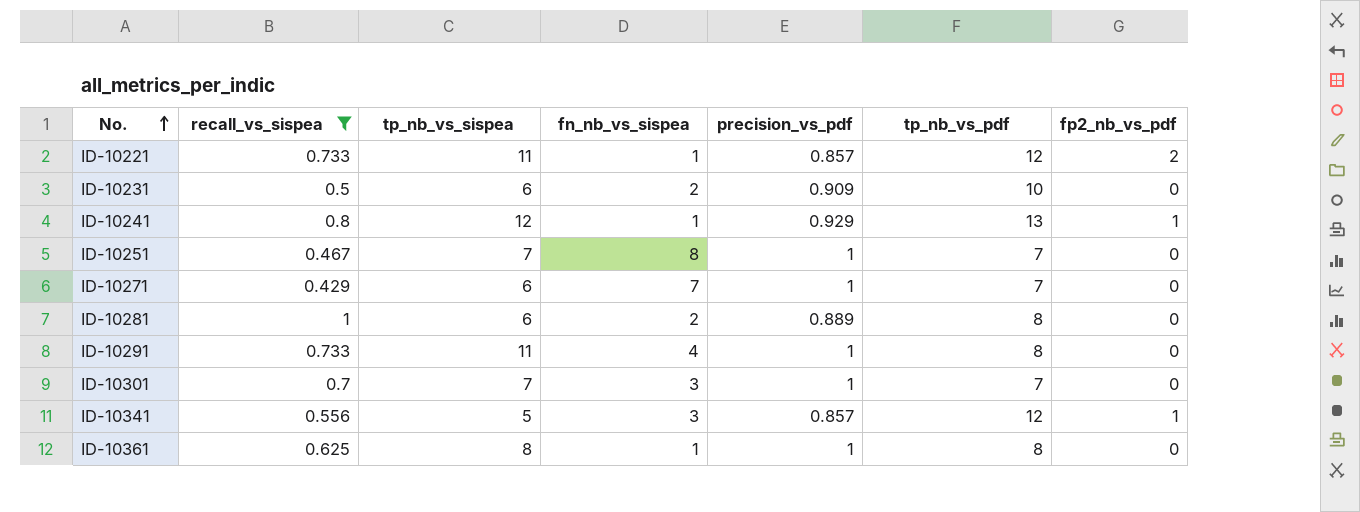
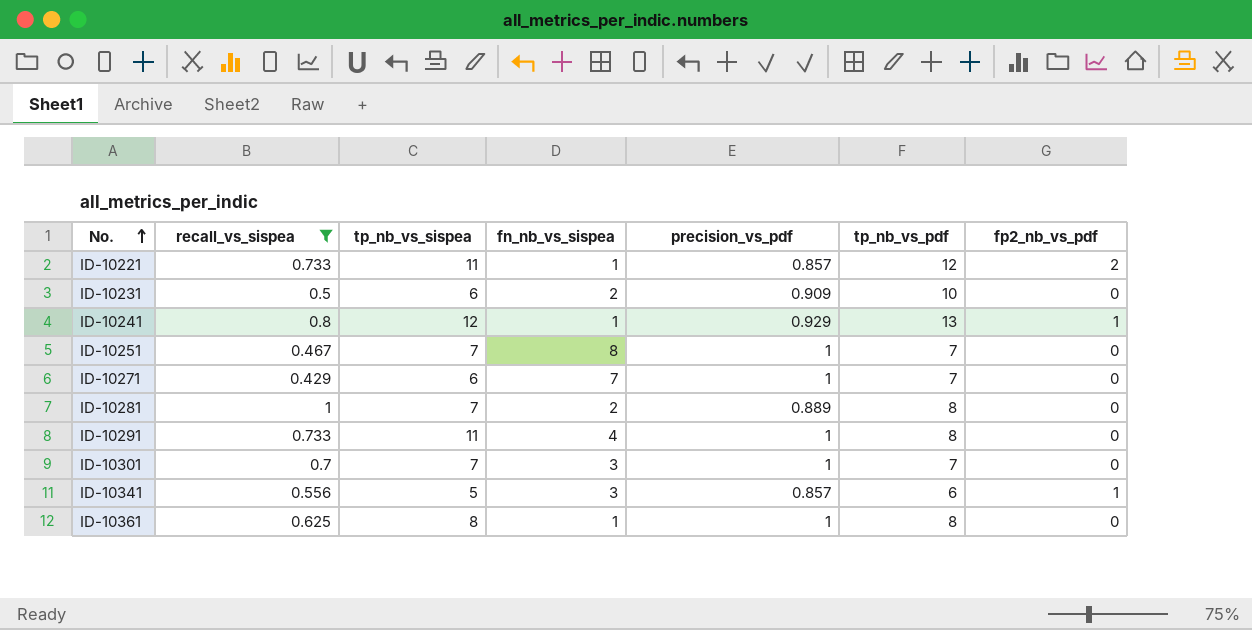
ID-10281 | tp_nb_vs_sispea: 6 -> 7
ID-10341 | tp_nb_vs_pdf: 12 -> 6

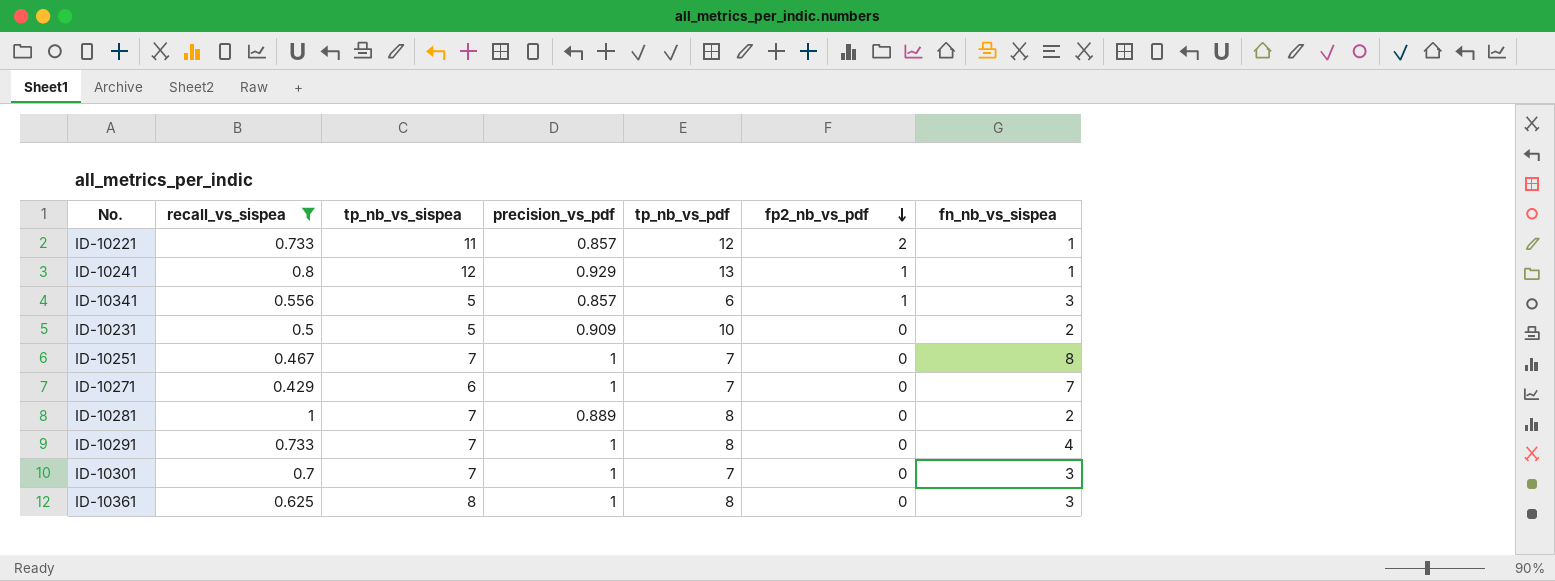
row order: No. ascending -> fp2_nb_vs_pdf descending
column fn_nb_vs_sispea | position: 4 -> 7
ID-10231 | tp_nb_vs_sispea: 6 -> 5
ID-10291 | tp_nb_vs_sispea: 11 -> 7
ID-10361 | fn_nb_vs_sispea: 1 -> 3

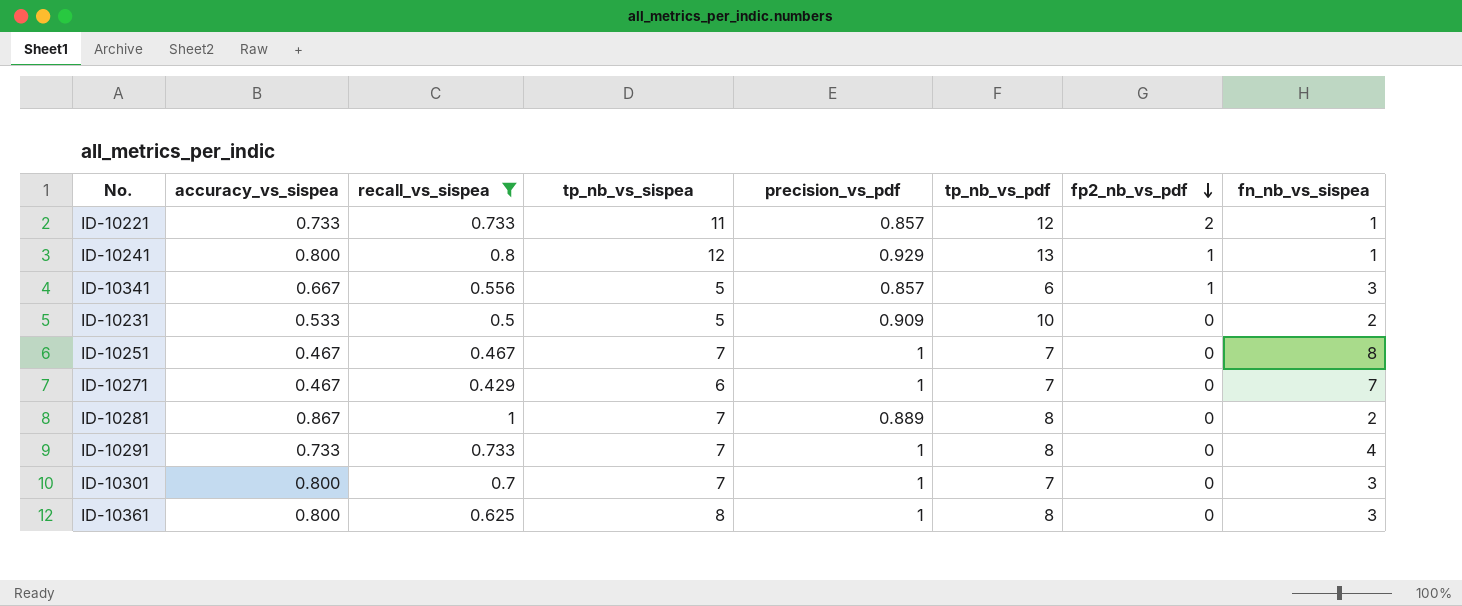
column accuracy_vs_sispea | position: none -> 2

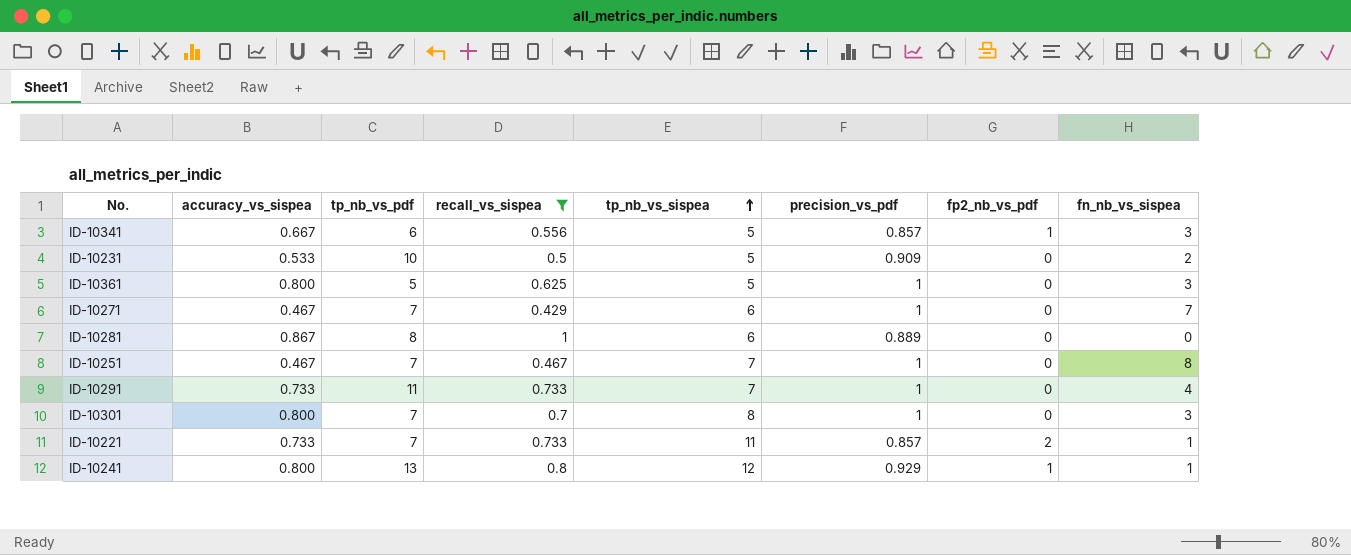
row order: fp2_nb_vs_pdf descending -> tp_nb_vs_sispea ascending
column tp_nb_vs_pdf | position: 6 -> 3
ID-10361 | tp_nb_vs_pdf: 8 -> 5
ID-10361 | tp_nb_vs_sispea: 8 -> 5
ID-10281 | tp_nb_vs_sispea: 7 -> 6
ID-10281 | fn_nb_vs_sispea: 2 -> 0
ID-10291 | tp_nb_vs_pdf: 8 -> 11
ID-10301 | tp_nb_vs_sispea: 7 -> 8
ID-10221 | tp_nb_vs_pdf: 12 -> 7

